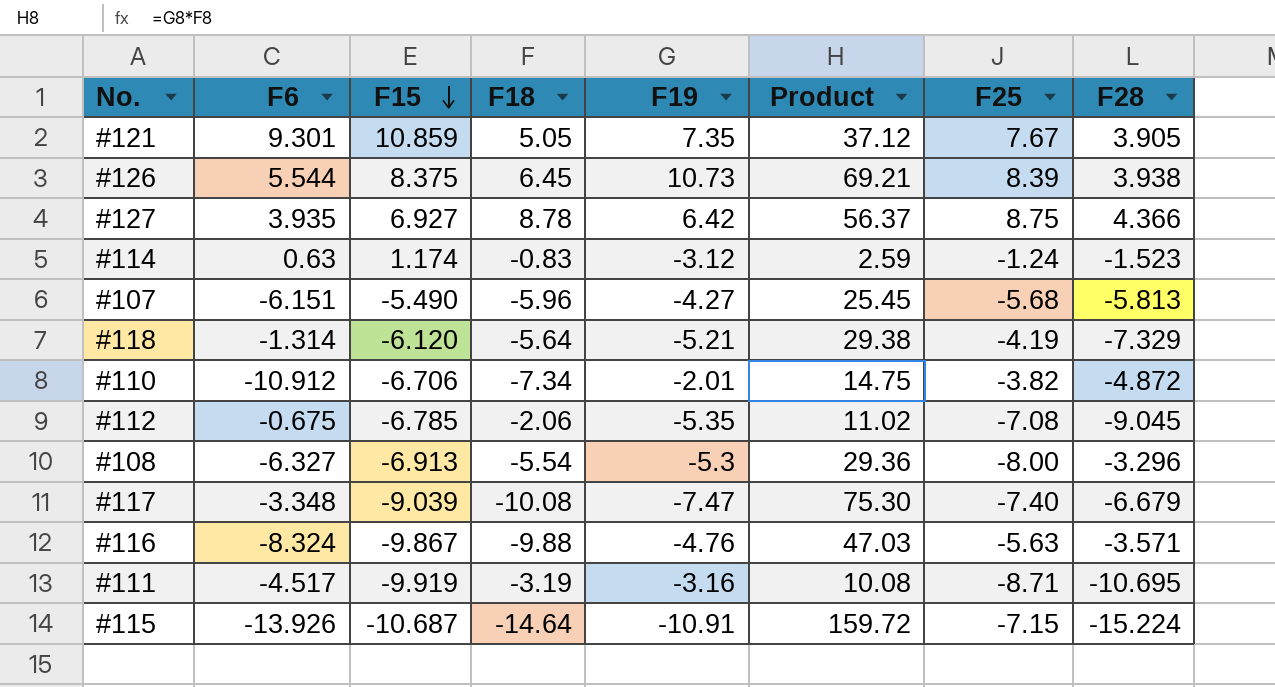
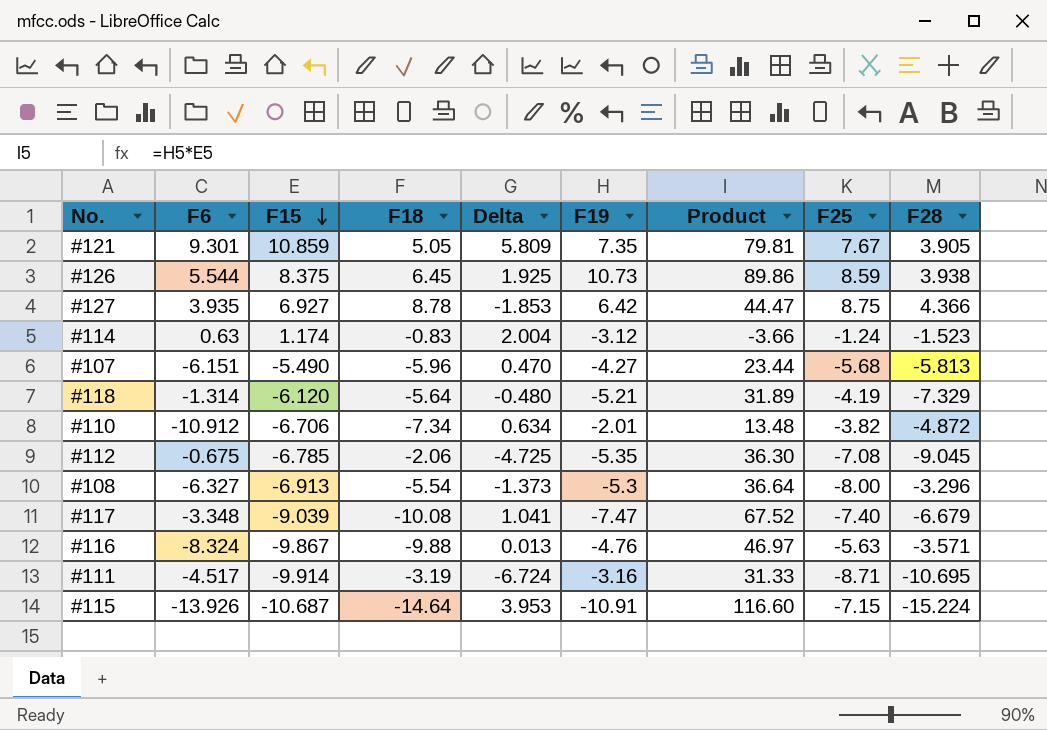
column Delta | formula: none -> [F15] - [F18]
column Product | formula: [F18] * [F19] -> [F15] * [F19]
#126 | F25: 8.39 -> 8.59
#111 | F15: -9.919 -> -9.914

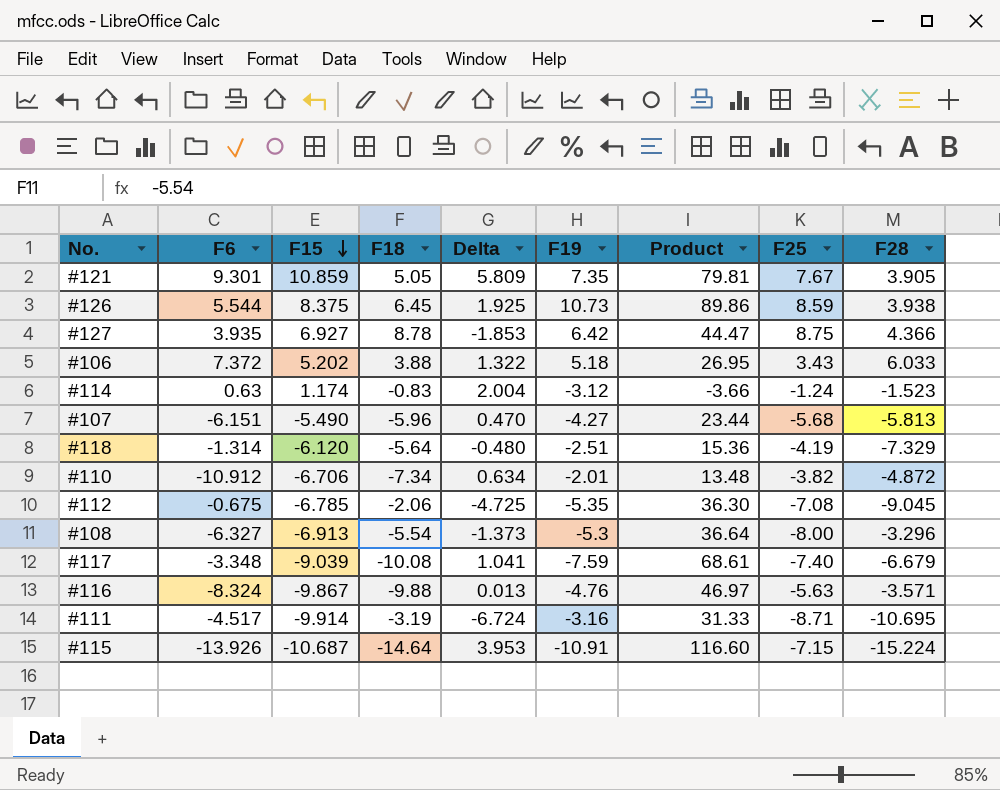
row #106: none -> 7.372 | 5.202 | 3.88 | 1.322 | 5.18 | 26.95 | 3.43 | 6.033
#118 | F19: -5.21 -> -2.51
#118 | Product: 31.89 -> 15.36
#117 | F19: -7.47 -> -7.59
#117 | Product: 67.52 -> 68.61

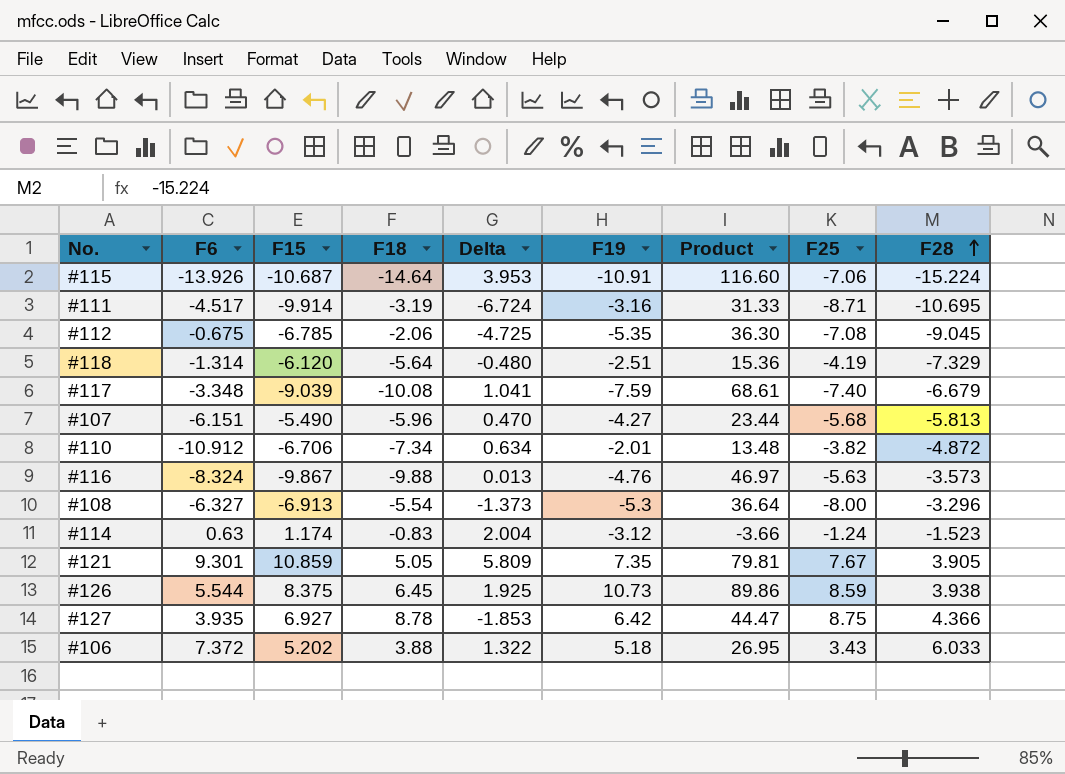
row order: F15 descending -> F28 ascending
#115 | F25: -7.15 -> -7.06
#116 | F28: -3.571 -> -3.573

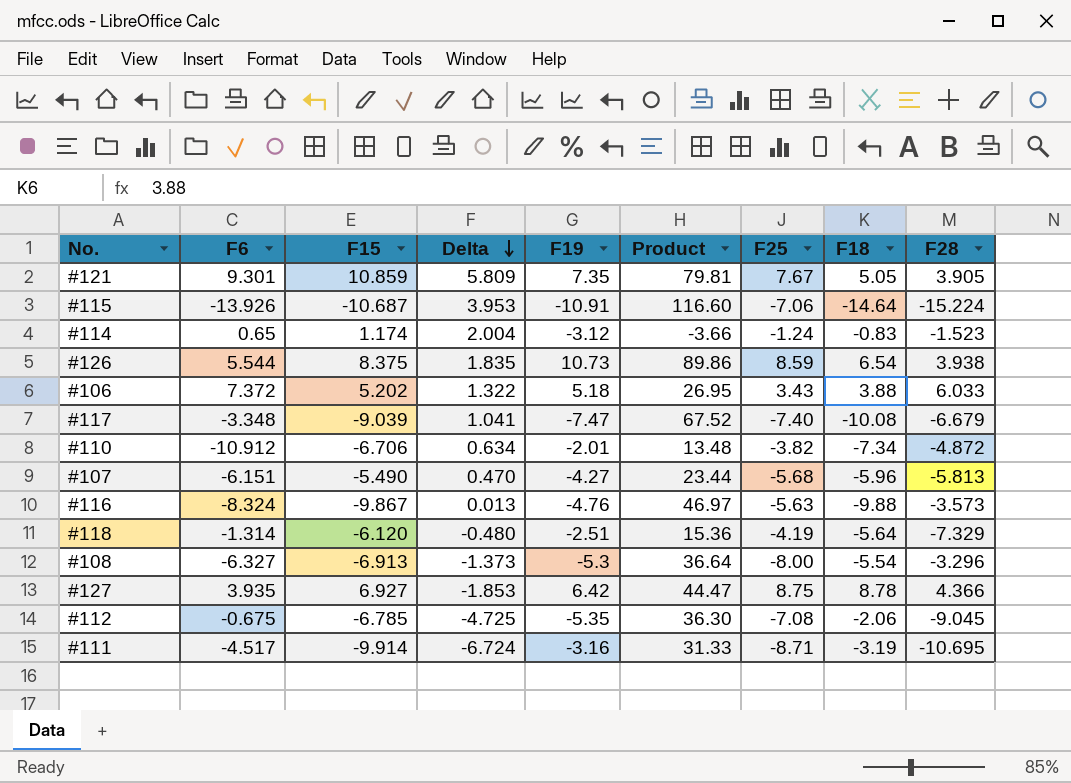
row order: F28 ascending -> Delta descending
column F18 | position: 4 -> 8
#114 | F6: 0.63 -> 0.65
#126 | Delta: 1.925 -> 1.835
#126 | F18: 6.45 -> 6.54
#117 | F19: -7.59 -> -7.47
#117 | Product: 68.61 -> 67.52

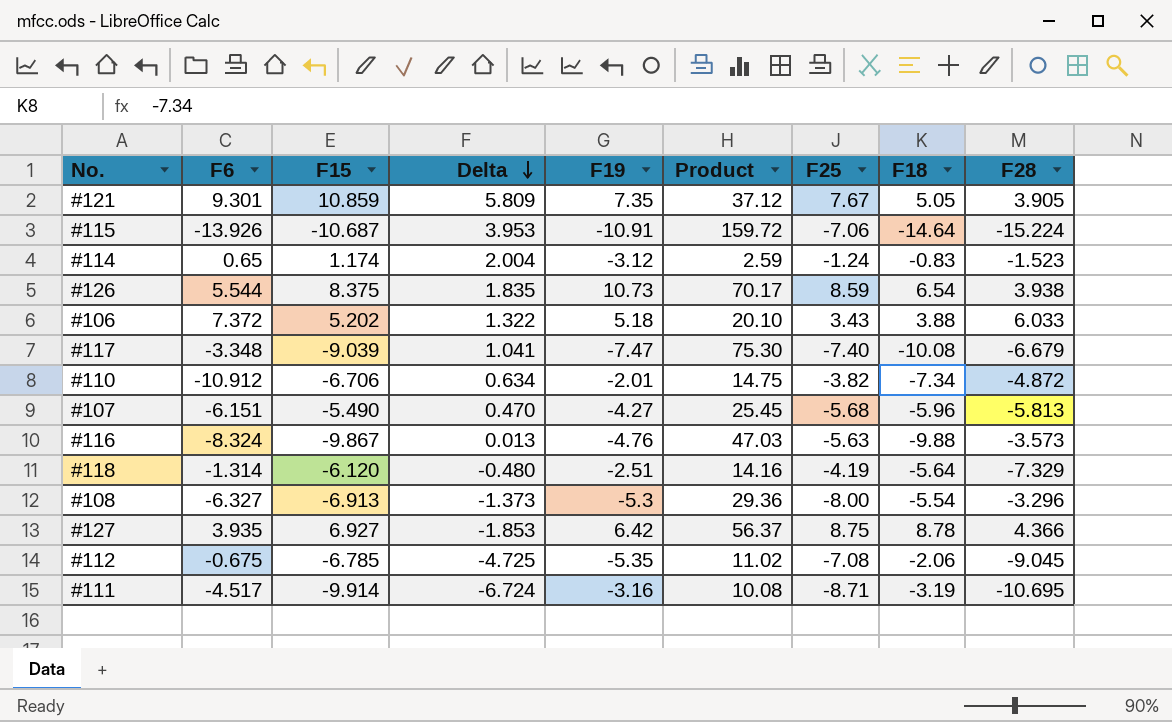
column Product | formula: [F15] * [F19] -> [F19] * [F18]

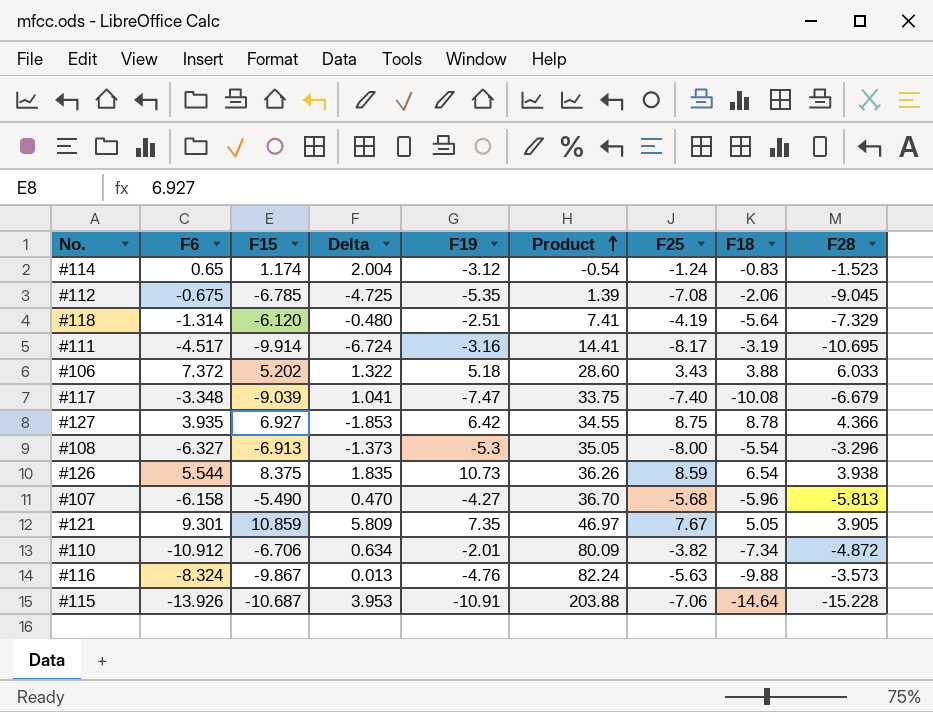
row order: Delta descending -> Product ascending
column Product | formula: [F19] * [F18] -> [F6] * [F18]
#111 | F25: -8.71 -> -8.17
#107 | F6: -6.151 -> -6.158
#115 | F28: -15.224 -> -15.228

